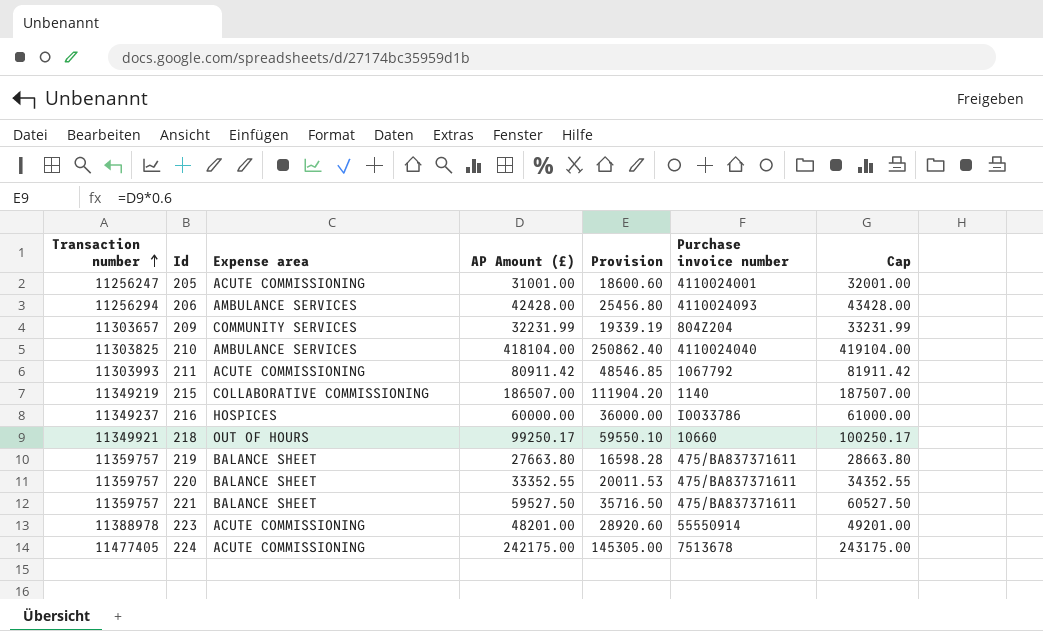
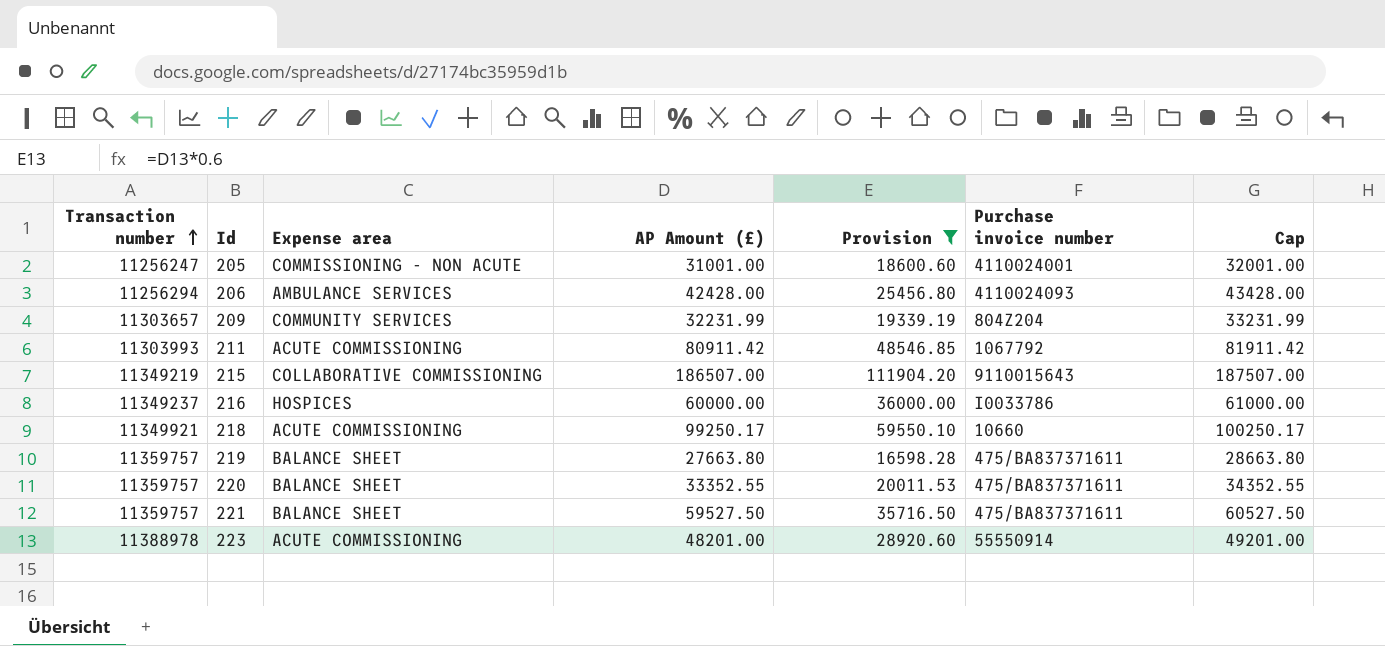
filter: none -> Provision <= 111904.20
205 | Expense area: ACUTE COMMISSIONING -> COMMISSIONING - NON ACUTE
215 | Purchase invoice number: 1140 -> 9110015643
218 | Expense area: OUT OF HOURS -> ACUTE COMMISSIONING

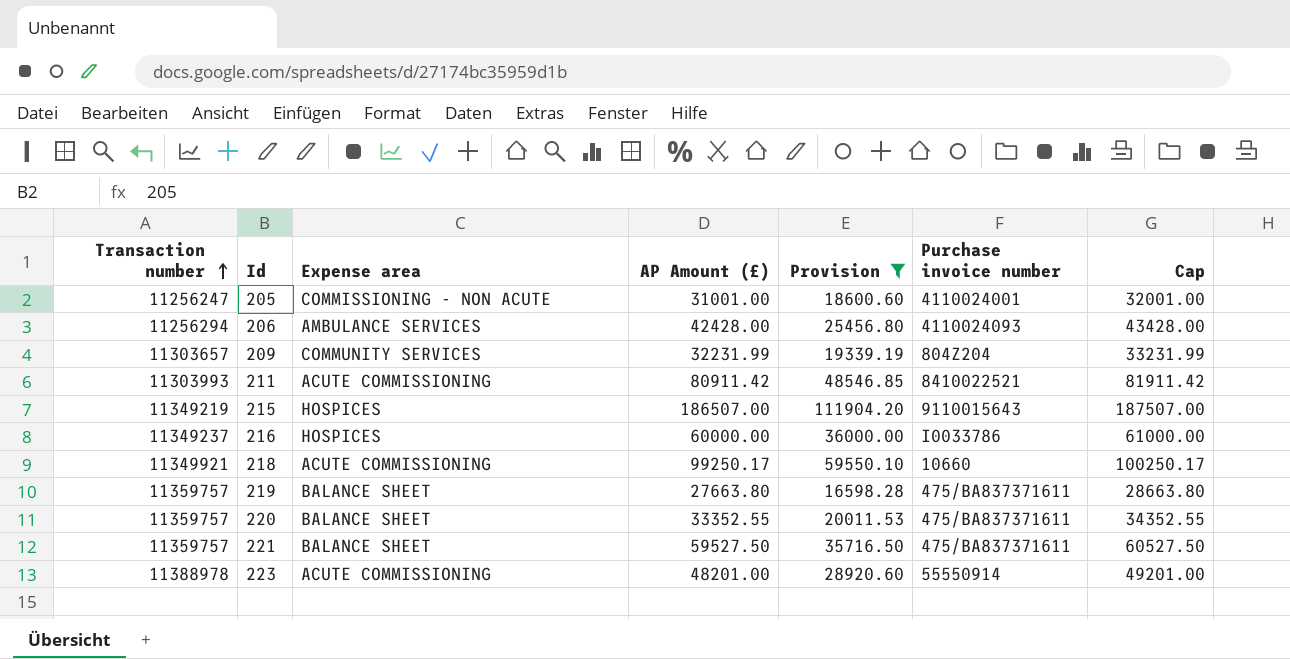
211 | Purchase invoice number: 1067792 -> 8410022521
215 | Expense area: COLLABORATIVE COMMISSIONING -> HOSPICES

